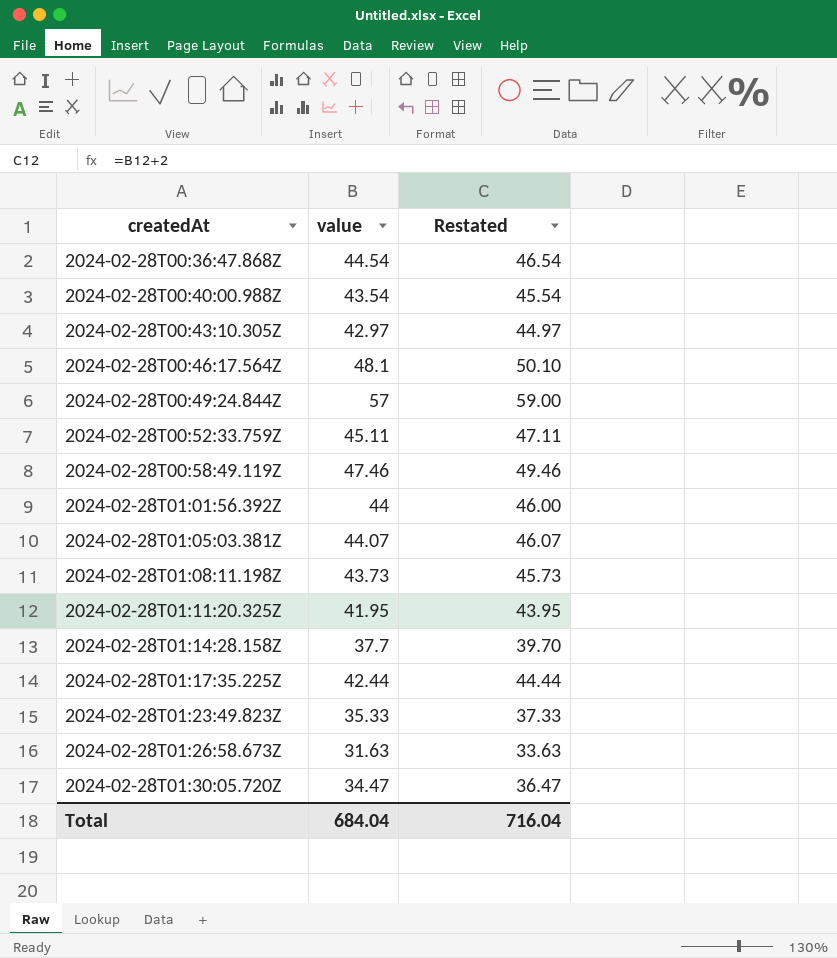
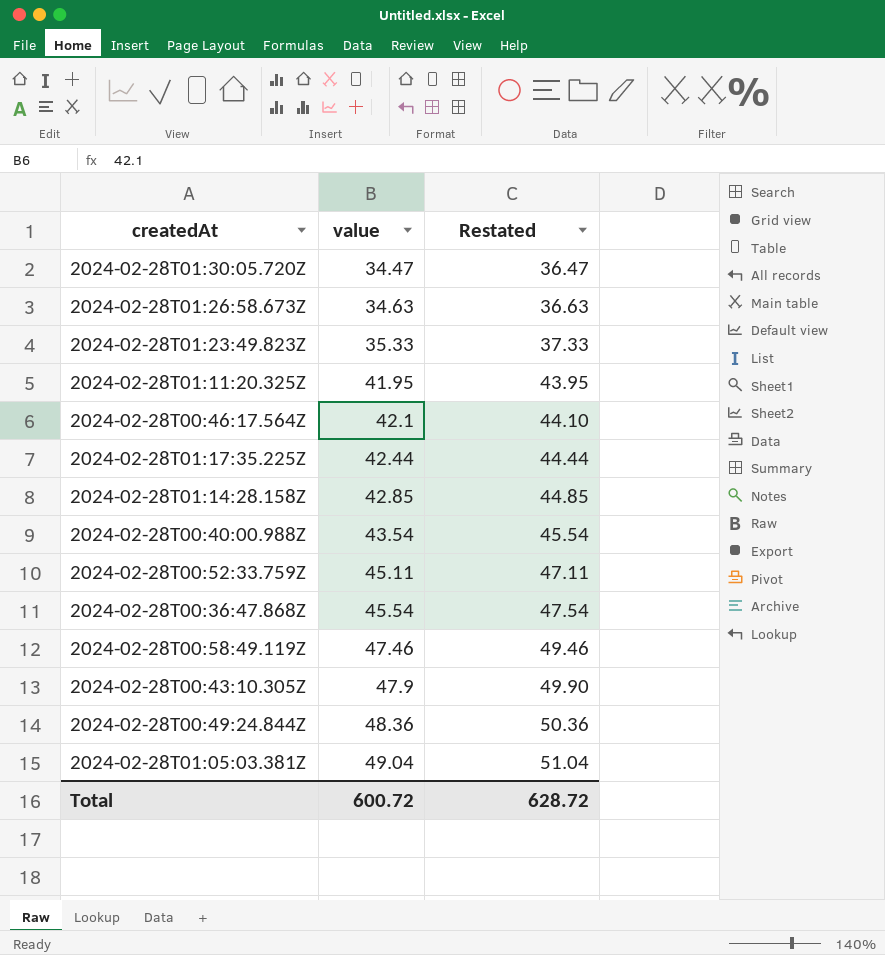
row order: createdAt ascending -> value ascending
row 2024-02-28T01:01:56.392Z: 44 | 46.00 -> none
row 2024-02-28T01:08:11.198Z: 43.73 | 45.73 -> none
2024-02-28T01:26:58.673Z | value: 31.63 -> 34.63
2024-02-28T01:26:58.673Z | Restated: 33.63 -> 36.63
2024-02-28T00:46:17.564Z | value: 48.1 -> 42.1
2024-02-28T00:46:17.564Z | Restated: 50.10 -> 44.10
2024-02-28T01:14:28.158Z | value: 37.7 -> 42.85
2024-02-28T01:14:28.158Z | Restated: 39.70 -> 44.85
2024-02-28T00:36:47.868Z | value: 44.54 -> 45.54
2024-02-28T00:36:47.868Z | Restated: 46.54 -> 47.54
2024-02-28T00:43:10.305Z | value: 42.97 -> 47.9
2024-02-28T00:43:10.305Z | Restated: 44.97 -> 49.90
2024-02-28T00:49:24.844Z | value: 57 -> 48.36
2024-02-28T00:49:24.844Z | Restated: 59.00 -> 50.36
2024-02-28T01:05:03.381Z | value: 44.07 -> 49.04
2024-02-28T01:05:03.381Z | Restated: 46.07 -> 51.04
Total | value: 684.04 -> 600.72
Total | Restated: 716.04 -> 628.72

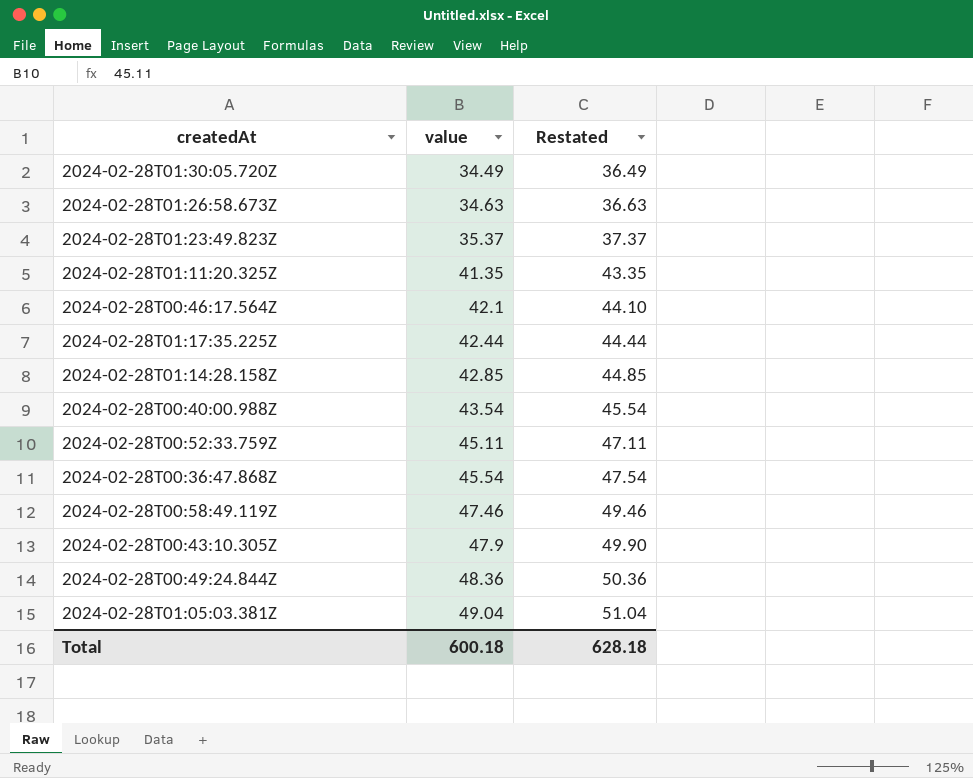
2024-02-28T01:30:05.720Z | value: 34.47 -> 34.49
2024-02-28T01:30:05.720Z | Restated: 36.47 -> 36.49
2024-02-28T01:23:49.823Z | value: 35.33 -> 35.37
2024-02-28T01:23:49.823Z | Restated: 37.33 -> 37.37
2024-02-28T01:11:20.325Z | value: 41.95 -> 41.35
2024-02-28T01:11:20.325Z | Restated: 43.95 -> 43.35
Total | value: 600.72 -> 600.18
Total | Restated: 628.72 -> 628.18

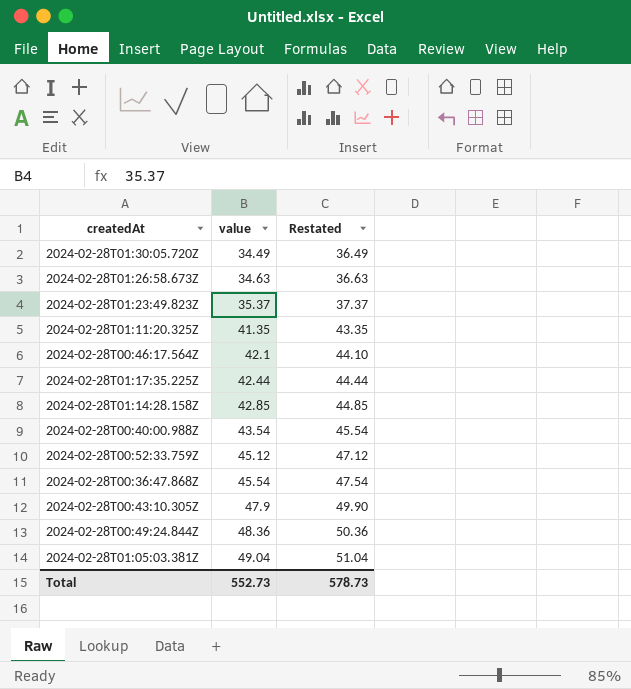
row 2024-02-28T00:58:49.119Z: 47.46 | 49.46 -> none
2024-02-28T00:52:33.759Z | value: 45.11 -> 45.12
2024-02-28T00:52:33.759Z | Restated: 47.11 -> 47.12
Total | value: 600.18 -> 552.73
Total | Restated: 628.18 -> 578.73

